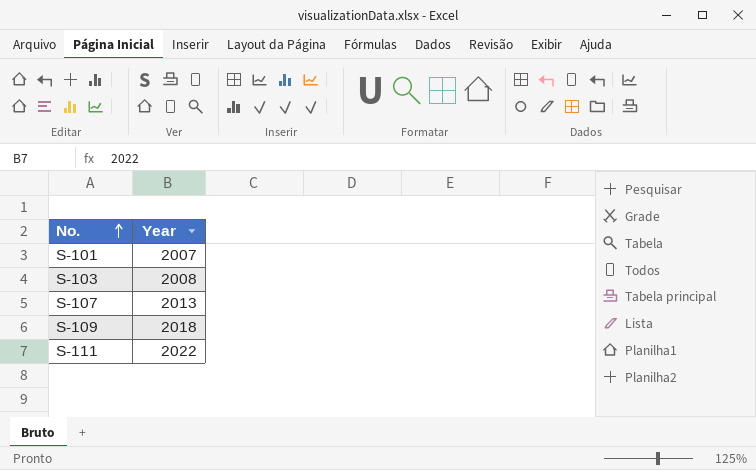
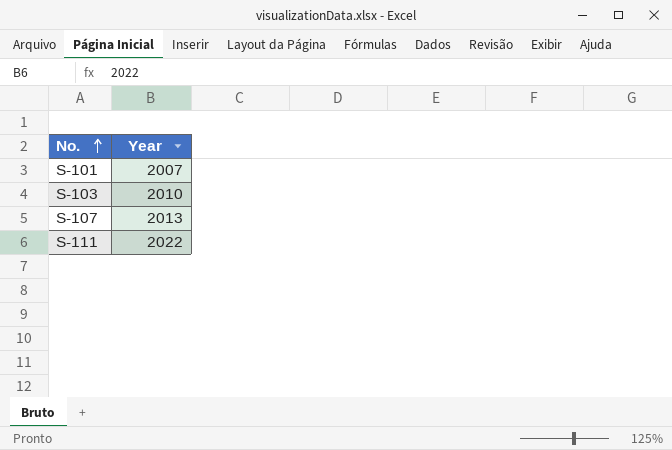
row S-109: 2018 -> none
S-103 | Year: 2008 -> 2010

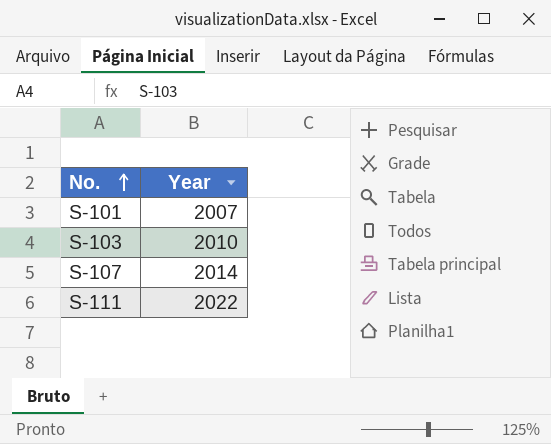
S-107 | Year: 2013 -> 2014

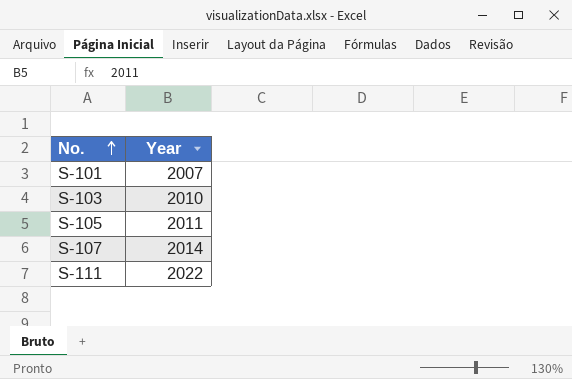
row S-105: none -> 2011

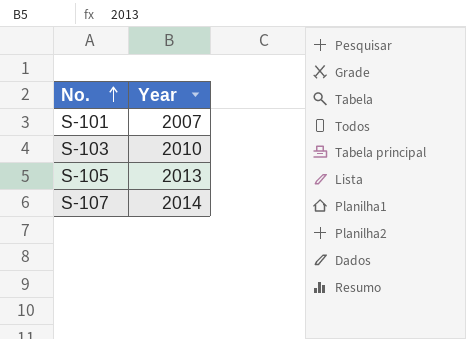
row S-111: 2022 -> none
S-105 | Year: 2011 -> 2013

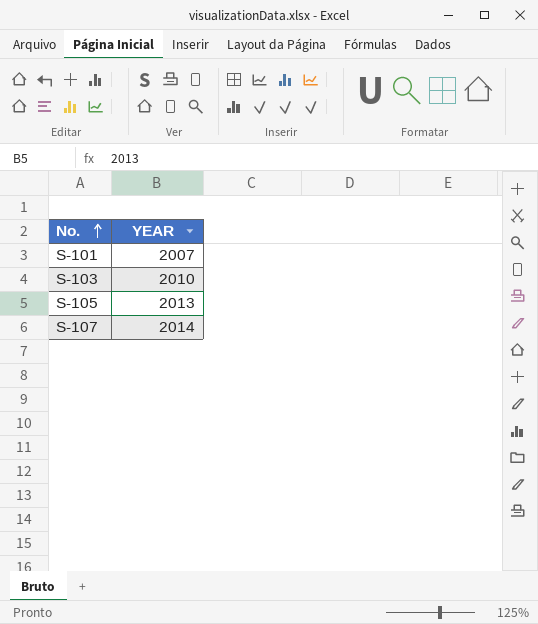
column name: Year -> YEAR

